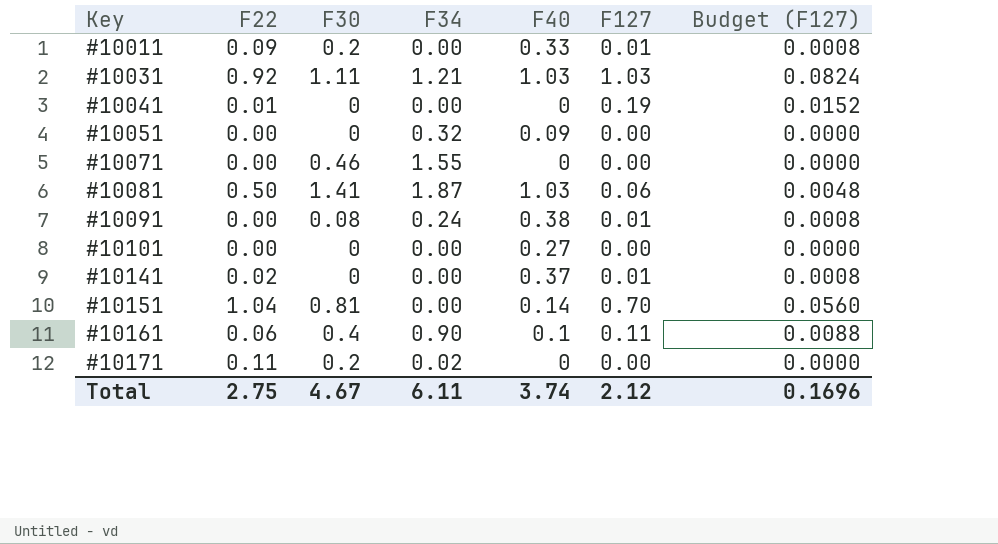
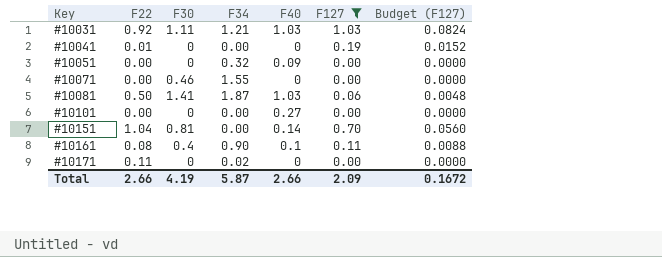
filter: none -> F127 != 0.01
#10161 | F22: 0.06 -> 0.08
#10171 | F30: 0.2 -> 0
Total | F22: 2.75 -> 2.66
Total | F30: 4.67 -> 4.19
Total | F34: 6.11 -> 5.87
Total | F40: 3.74 -> 2.66
Total | F127: 2.12 -> 2.09
Total | Budget (F127): 0.1696 -> 0.1672

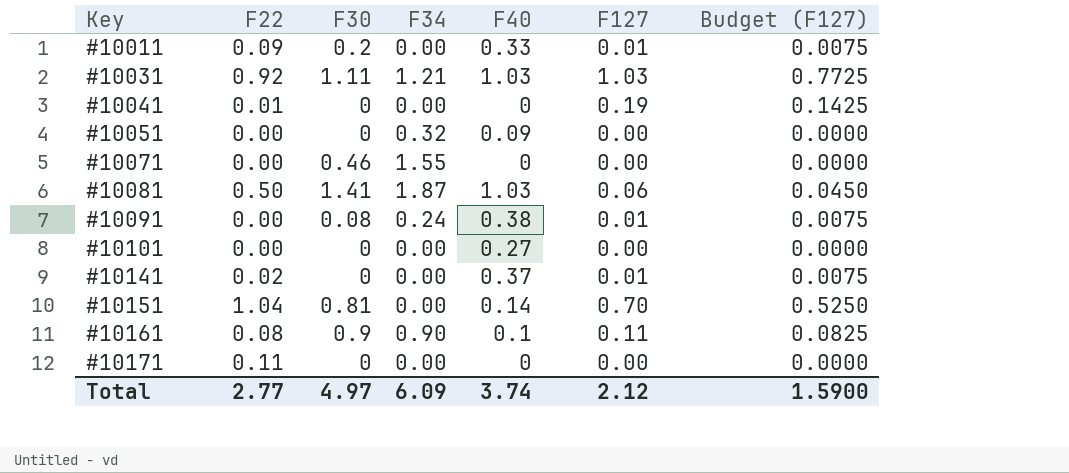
filter: F127 != 0.01 -> none
column Budget (F127) | formula: [F127] * 0.08 -> [F127] * 0.75
#10161 | F30: 0.4 -> 0.9
#10171 | F34: 0.02 -> 0.00
Total | F22: 2.66 -> 2.77
Total | F30: 4.19 -> 4.97
Total | F34: 5.87 -> 6.09
Total | F40: 2.66 -> 3.74
Total | F127: 2.09 -> 2.12
Total | Budget (F127): 0.1672 -> 1.5900

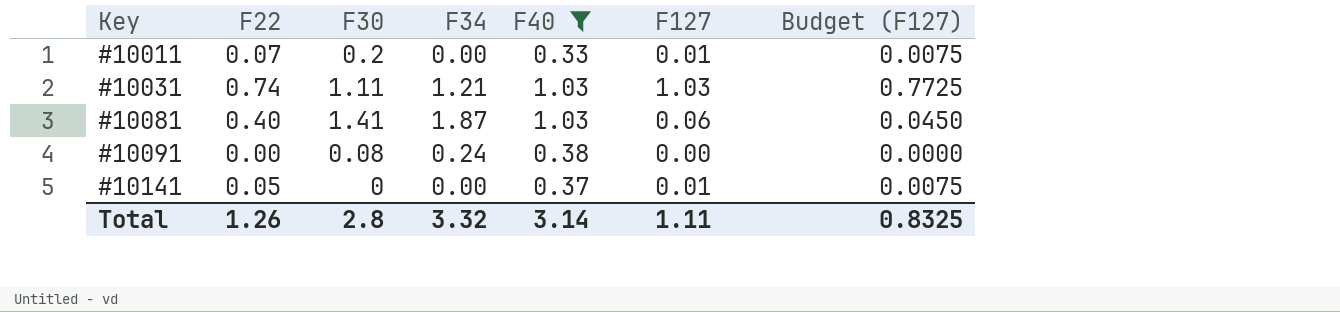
filter: none -> F40 >= 0.33
#10011 | F22: 0.09 -> 0.07
#10031 | F22: 0.92 -> 0.74
#10081 | F22: 0.50 -> 0.40
#10091 | F127: 0.01 -> 0.00
#10091 | Budget (F127): 0.0075 -> 0.0000
#10141 | F22: 0.02 -> 0.05
Total | F22: 2.77 -> 1.26
Total | F30: 4.97 -> 2.8
Total | F34: 6.09 -> 3.32
Total | F40: 3.74 -> 3.14
Total | F127: 2.12 -> 1.11
Total | Budget (F127): 1.5900 -> 0.8325

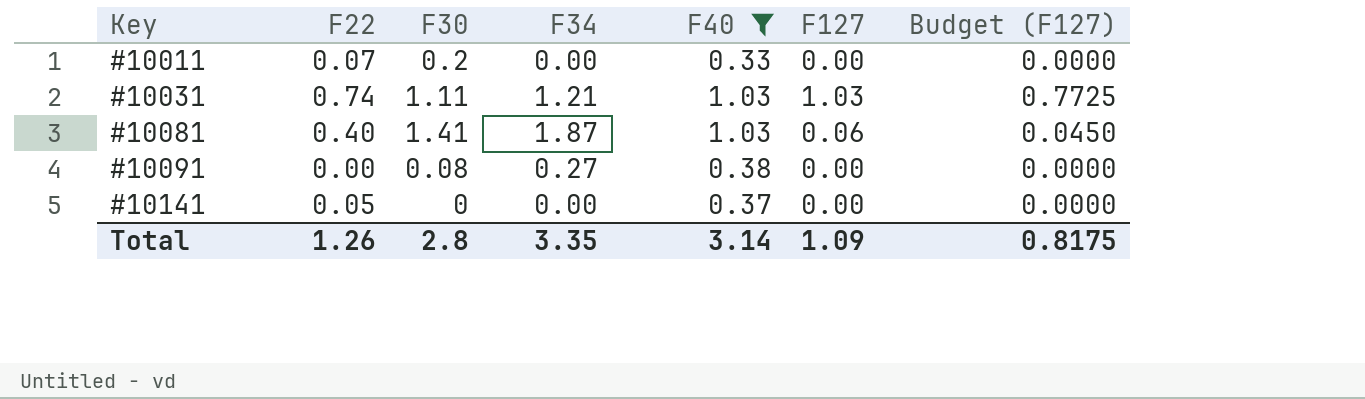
#10011 | F127: 0.01 -> 0.00
#10011 | Budget (F127): 0.0075 -> 0.0000
#10091 | F34: 0.24 -> 0.27
#10141 | F127: 0.01 -> 0.00
#10141 | Budget (F127): 0.0075 -> 0.0000
Total | F34: 3.32 -> 3.35
Total | F127: 1.11 -> 1.09
Total | Budget (F127): 0.8325 -> 0.8175

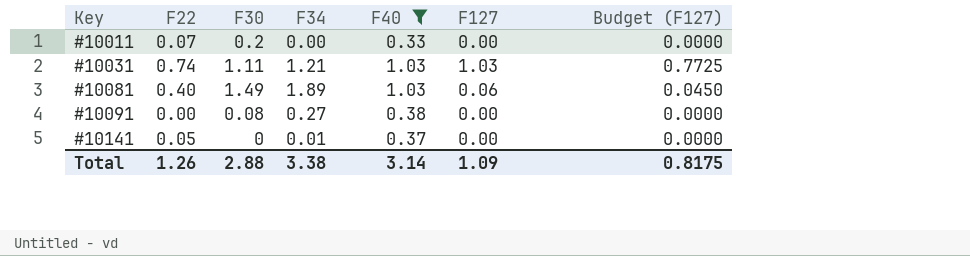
#10081 | F30: 1.41 -> 1.49
#10081 | F34: 1.87 -> 1.89
#10141 | F34: 0.00 -> 0.01
Total | F30: 2.8 -> 2.88
Total | F34: 3.35 -> 3.38

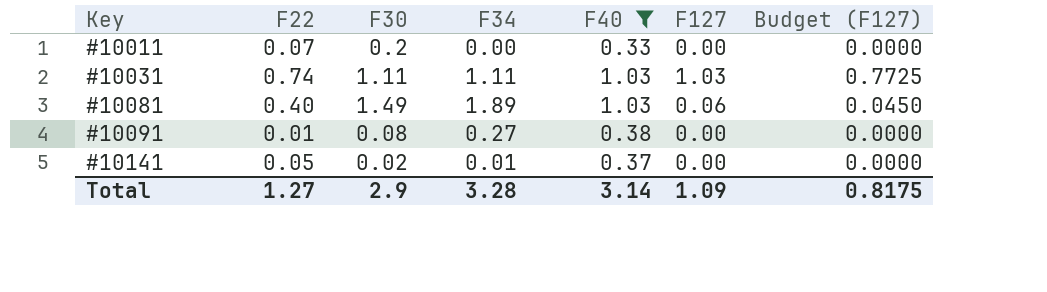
#10031 | F34: 1.21 -> 1.11
#10091 | F22: 0.00 -> 0.01
#10141 | F30: 0 -> 0.02
Total | F22: 1.26 -> 1.27
Total | F30: 2.88 -> 2.9
Total | F34: 3.38 -> 3.28

